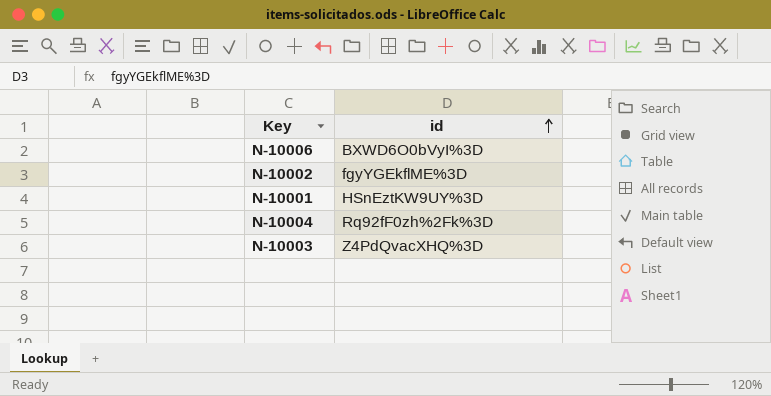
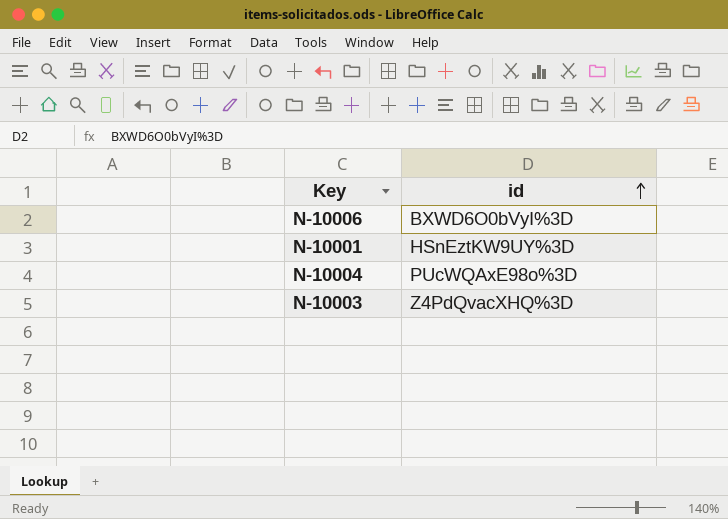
row N-10002: fgyYGEkflME%3D -> none
N-10004 | id: Rq92fF0zh%2Fk%3D -> PUcWQAxE98o%3D

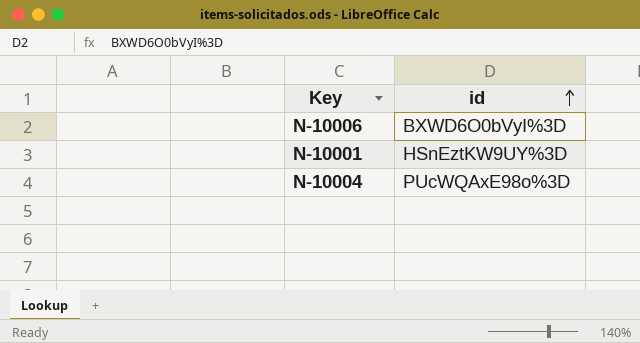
row N-10003: Z4PdQvacXHQ%3D -> none

